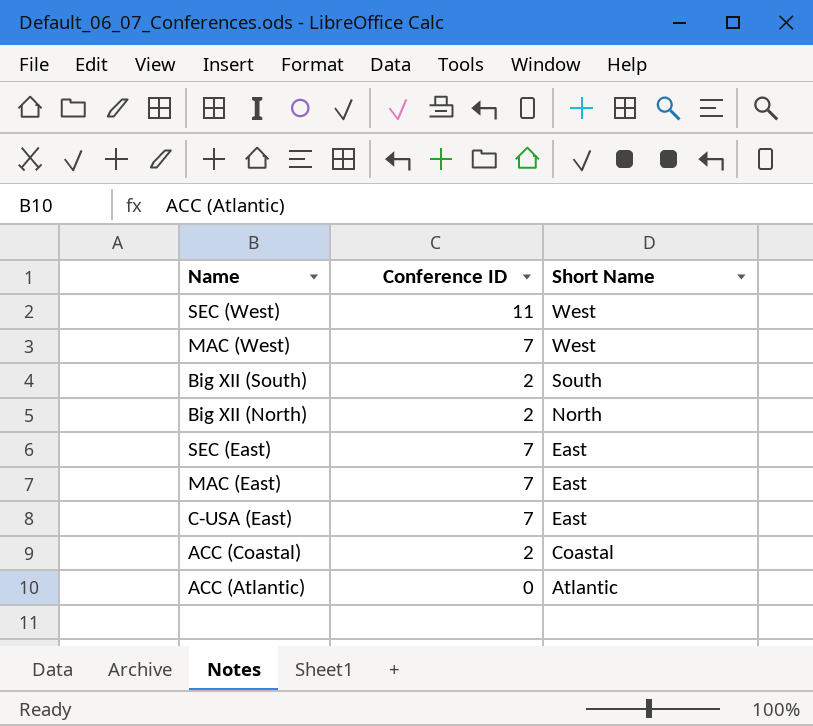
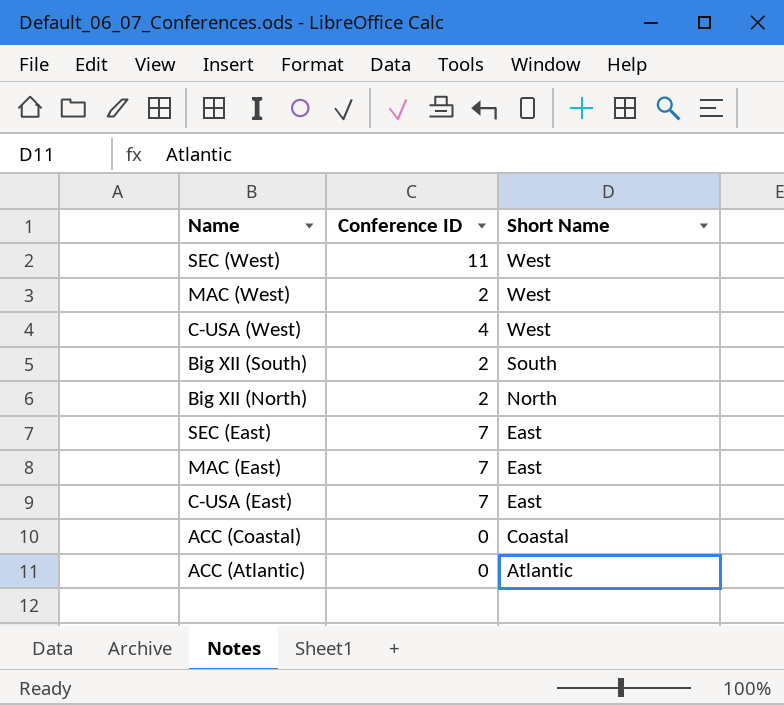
MAC (West) | Conference ID: 7 -> 2
row C-USA (West): none -> 4 | West
ACC (Coastal) | Conference ID: 2 -> 0

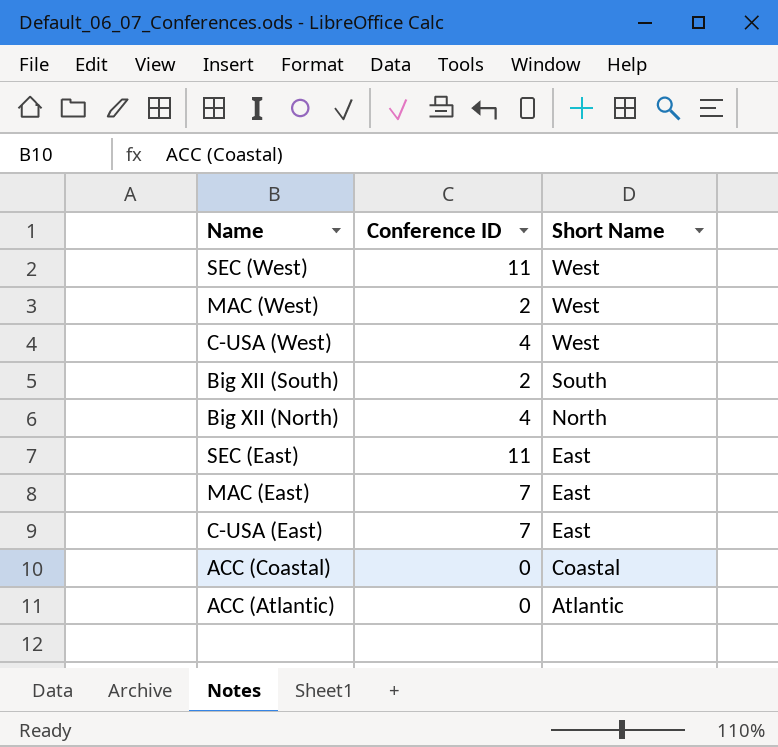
Big XII (North) | Conference ID: 2 -> 4
SEC (East) | Conference ID: 7 -> 11

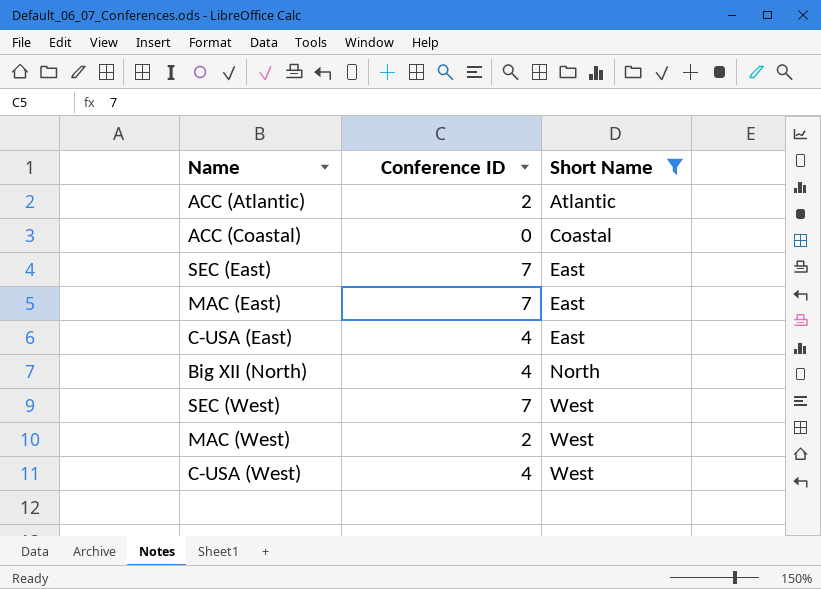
filter: none -> Short Name != South
row order: Short Name descending -> Short Name ascending
ACC (Atlantic) | Conference ID: 0 -> 2
SEC (East) | Conference ID: 11 -> 7
C-USA (East) | Conference ID: 7 -> 4
SEC (West) | Conference ID: 11 -> 7

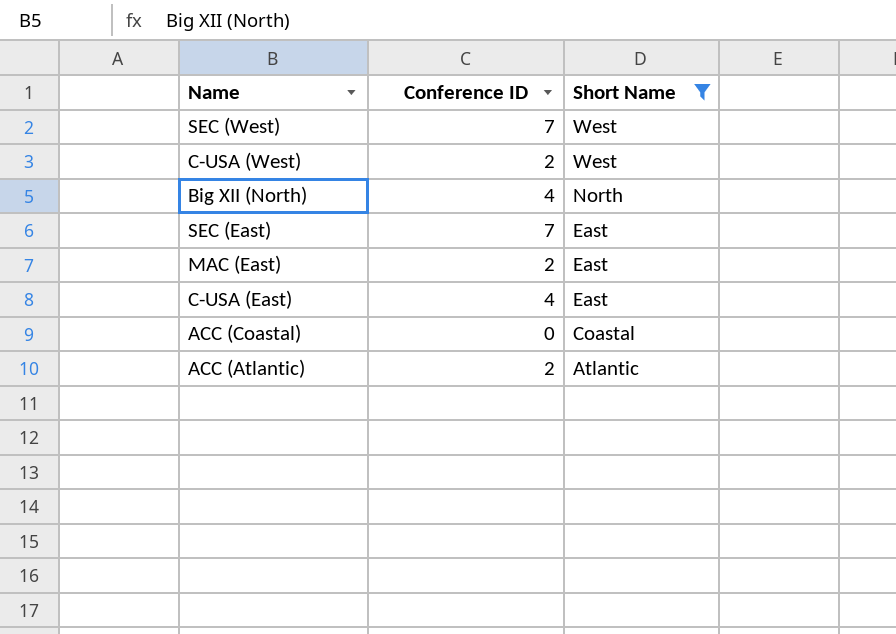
row order: Short Name ascending -> Short Name descending
row MAC (West): 2 | West -> none
C-USA (West) | Conference ID: 4 -> 2
MAC (East) | Conference ID: 7 -> 2

